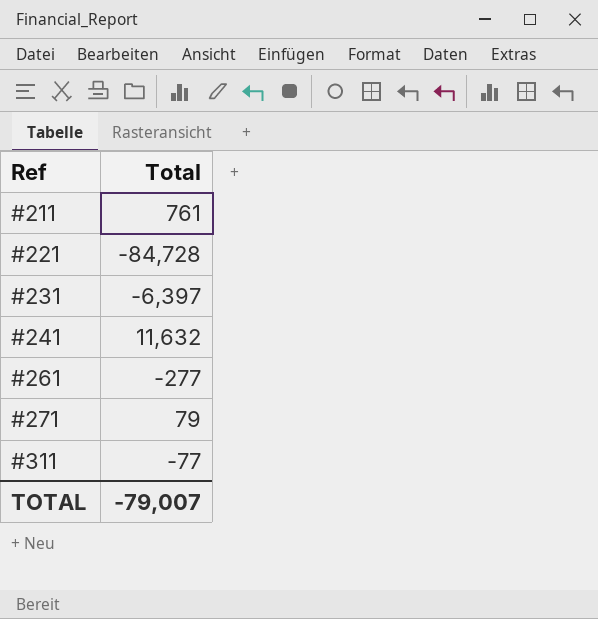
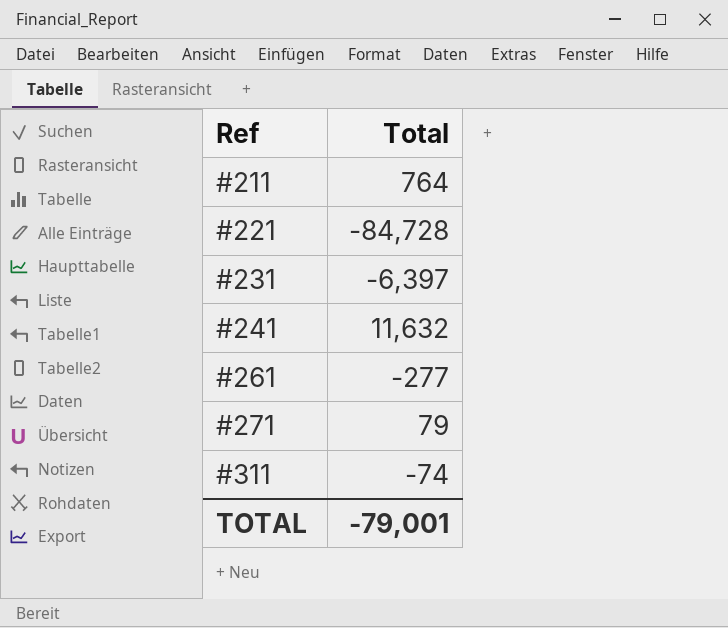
#211 | Total: 761 -> 764
#311 | Total: -77 -> -74
TOTAL | Total: -79,007 -> -79,001

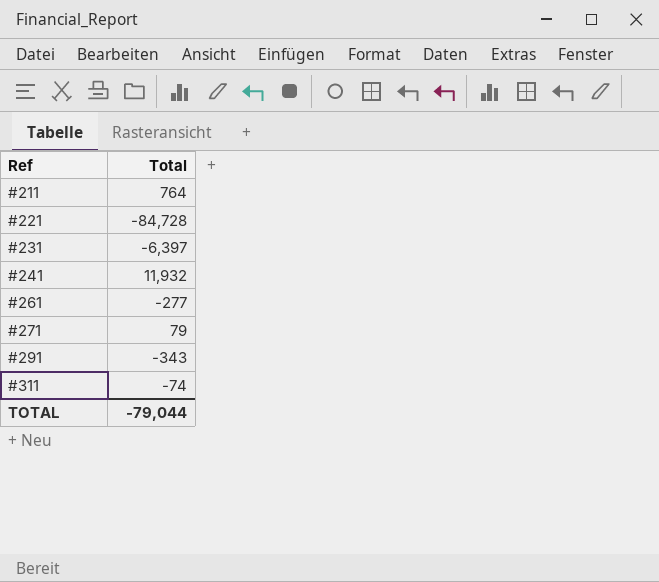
#241 | Total: 11,632 -> 11,932
row #291: none -> -343
TOTAL | Total: -79,001 -> -79,044

